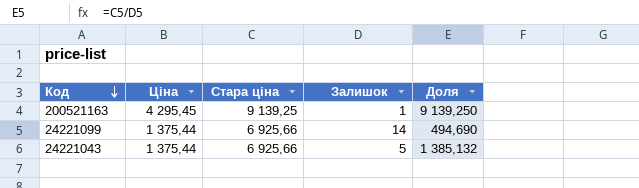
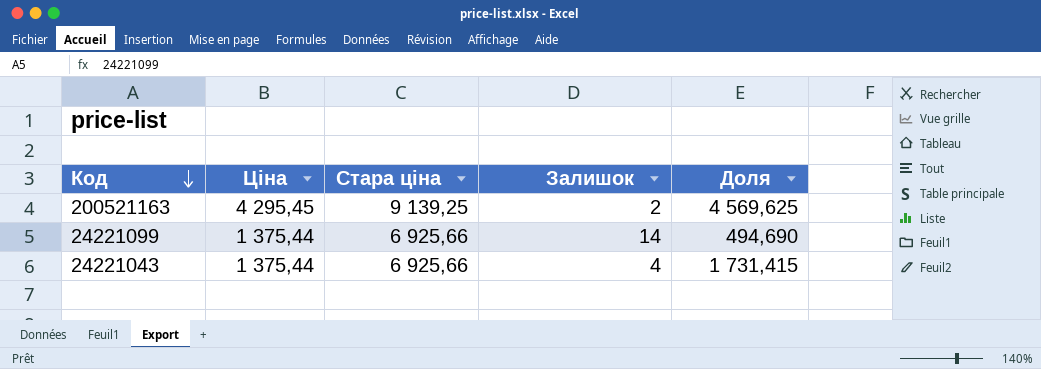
200521163 | Залишок: 1 -> 2
200521163 | Доля: 9 139,250 -> 4 569,625
24221043 | Залишок: 5 -> 4
24221043 | Доля: 1 385,132 -> 1 731,415

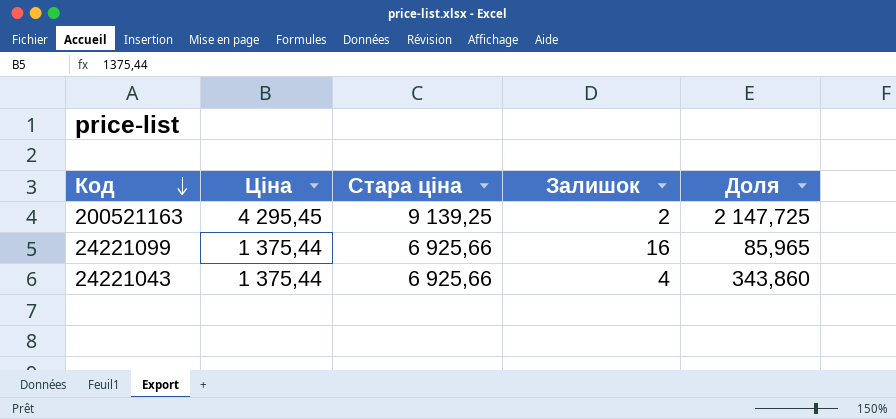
column Доля | formula: [Стара ціна] / [Залишок] -> [Ціна] / [Залишок]
24221099 | Залишок: 14 -> 16

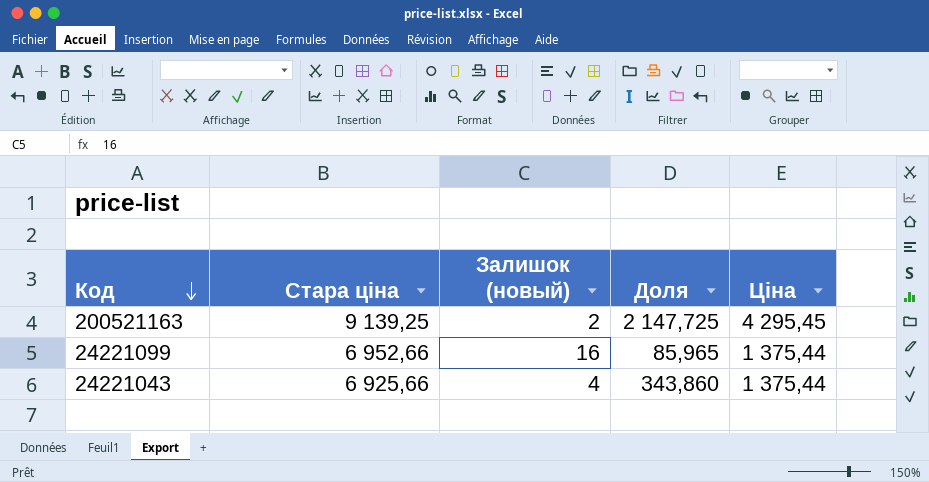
column name: Залишок -> Залишок (новый)
column Ціна | position: 2 -> 5
24221099 | Стара ціна: 6 925,66 -> 6 952,66

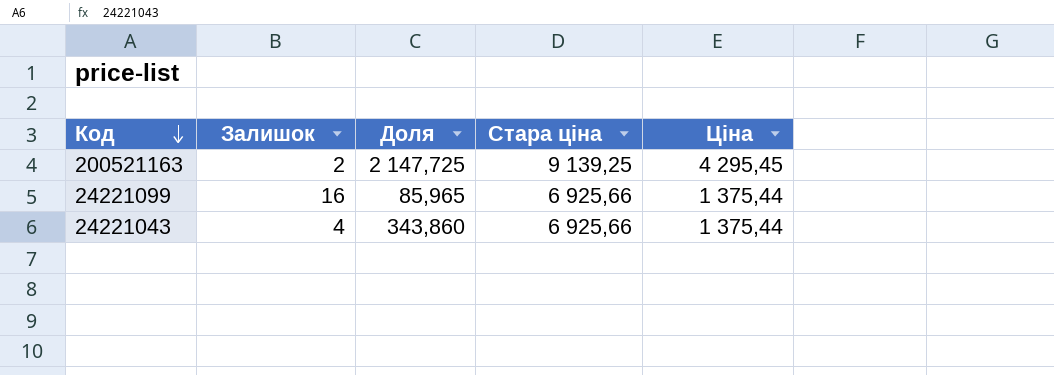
column name: Залишок (новый) -> Залишок
column Стара ціна | position: 2 -> 4
24221099 | Стара ціна: 6 952,66 -> 6 925,66

